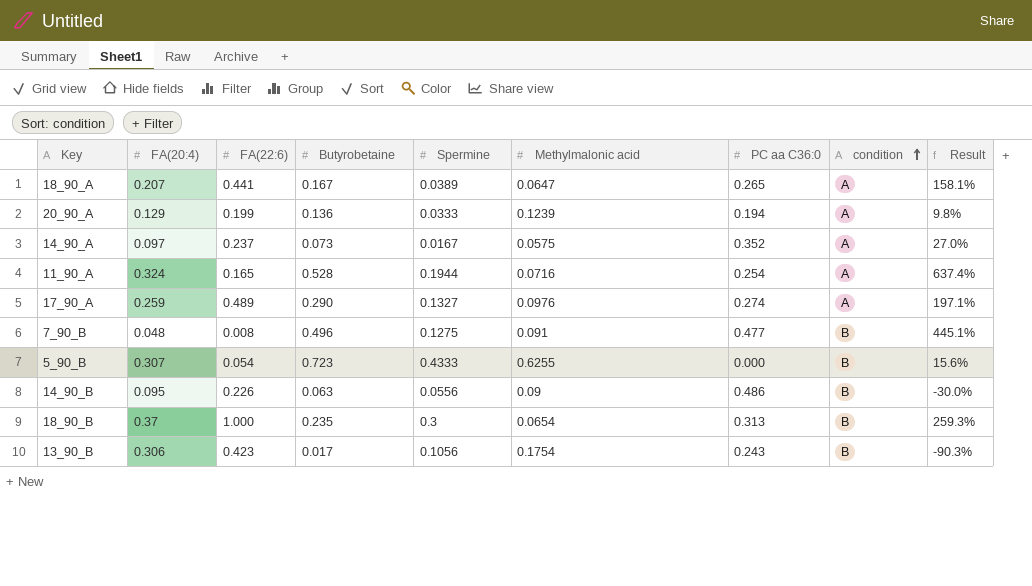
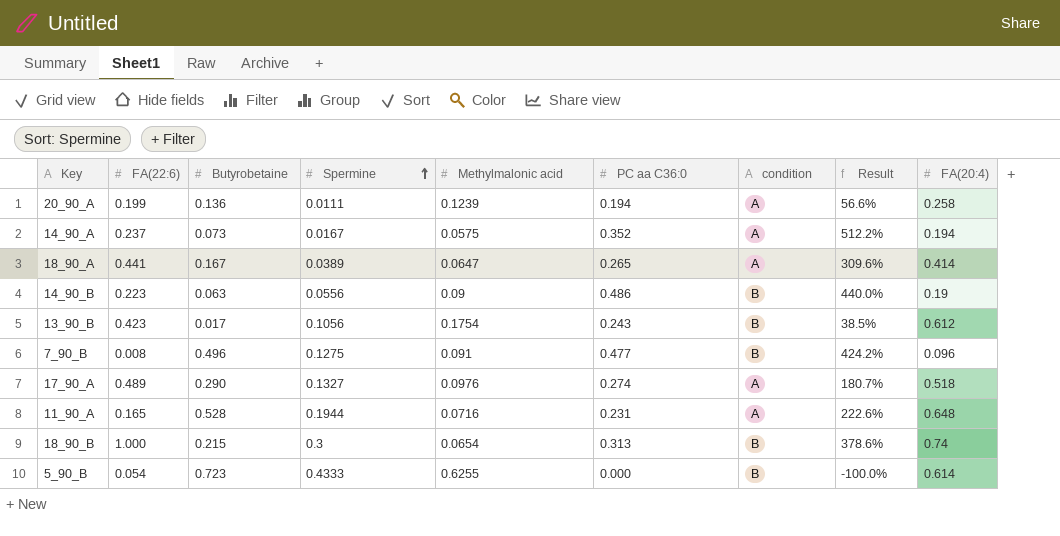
row order: condition ascending -> Spermine ascending
column Result | formula: ([Butyrobetaine] - [Methylmalonic acid]) / [Methylmalonic acid] -> ([PC aa C36:0] - [Methylmalonic acid]) / [Methylmalonic acid]
column FA(20:4) | position: 2 -> 9
20_90_A | Spermine: 0.0333 -> 0.0111
20_90_A | FA(20:4): 0.129 -> 0.258
14_90_A | FA(20:4): 0.097 -> 0.194
18_90_A | FA(20:4): 0.207 -> 0.414
14_90_B | FA(22:6): 0.226 -> 0.223
14_90_B | FA(20:4): 0.095 -> 0.19
13_90_B | FA(20:4): 0.306 -> 0.612
7_90_B | FA(20:4): 0.048 -> 0.096
17_90_A | FA(20:4): 0.259 -> 0.518
11_90_A | PC aa C36:0: 0.254 -> 0.231
11_90_A | FA(20:4): 0.324 -> 0.648
18_90_B | Butyrobetaine: 0.235 -> 0.215
18_90_B | FA(20:4): 0.37 -> 0.74
5_90_B | FA(20:4): 0.307 -> 0.614

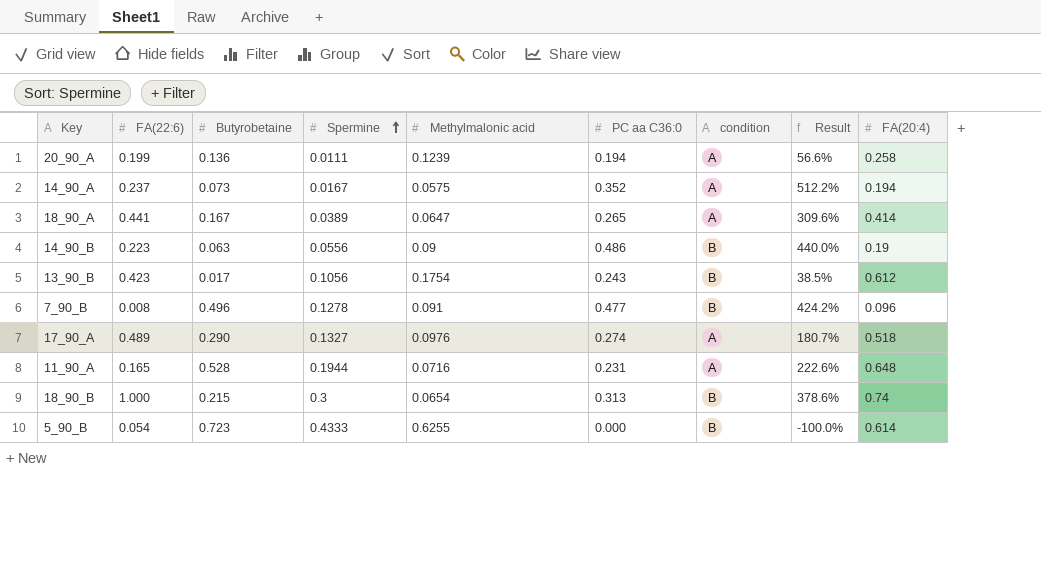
7_90_B | Spermine: 0.1275 -> 0.1278

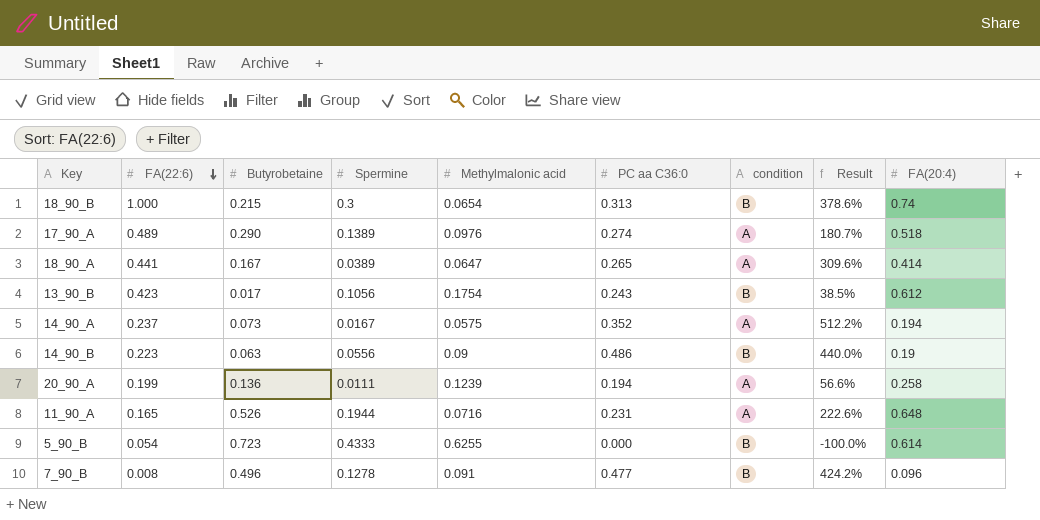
row order: Spermine ascending -> FA(22:6) descending
17_90_A | Spermine: 0.1327 -> 0.1389
11_90_A | Butyrobetaine: 0.528 -> 0.526

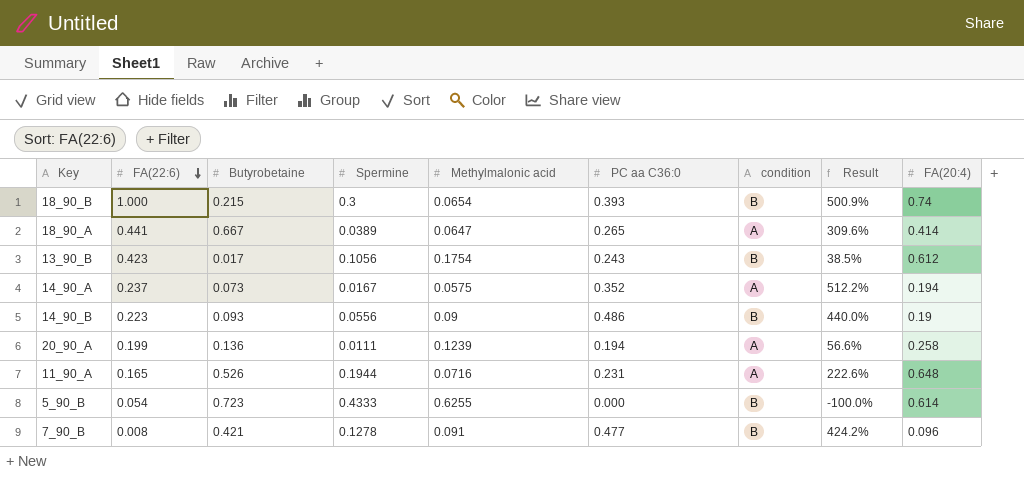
row 17_90_A: 0.489 | 0.290 | 0.1389 | 0.0976 | 0.274 | A | 180.7% | 0.518 -> none
18_90_B | PC aa C36:0: 0.313 -> 0.393
18_90_B | Result: 378.6% -> 500.9%
18_90_A | Butyrobetaine: 0.167 -> 0.667
14_90_B | Butyrobetaine: 0.063 -> 0.093
7_90_B | Butyrobetaine: 0.496 -> 0.421

